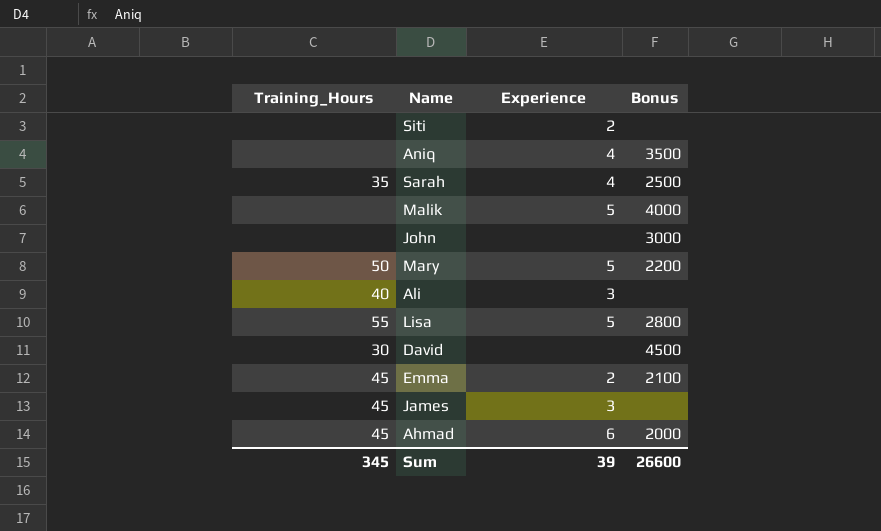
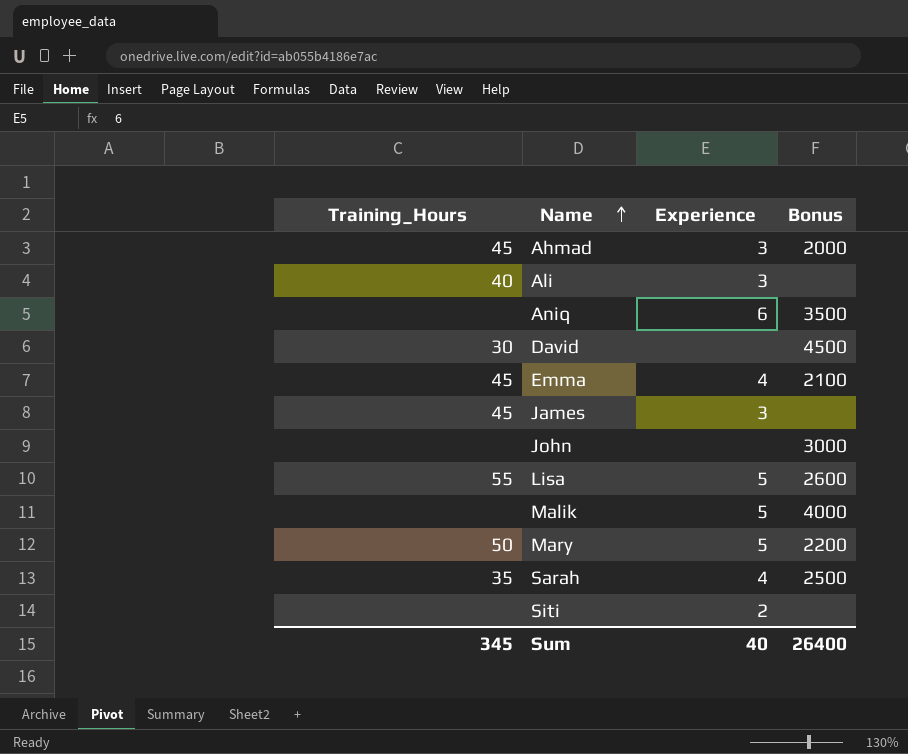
row order: none -> Name ascending
Ahmad | Experience: 6 -> 3
Aniq | Experience: 4 -> 6
Emma | Experience: 2 -> 4
Lisa | Bonus: 2800 -> 2600
Sum | Experience: 39 -> 40
Sum | Bonus: 26600 -> 26400

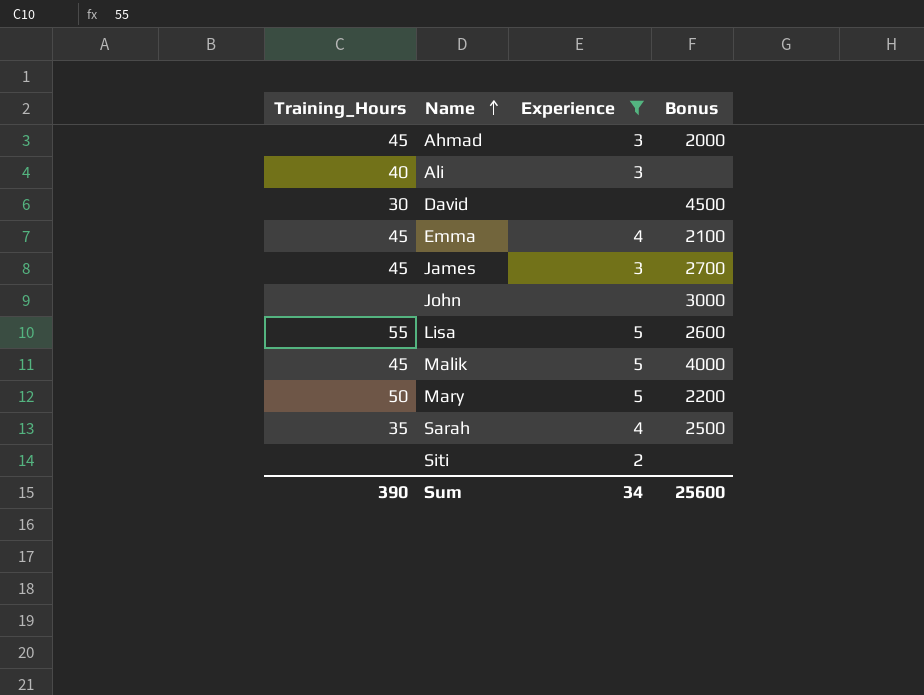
filter: none -> Experience != 6
James | Bonus: none -> 2700
Malik | Training_Hours: none -> 45
Sum | Training_Hours: 345 -> 390
Sum | Experience: 40 -> 34
Sum | Bonus: 26400 -> 25600

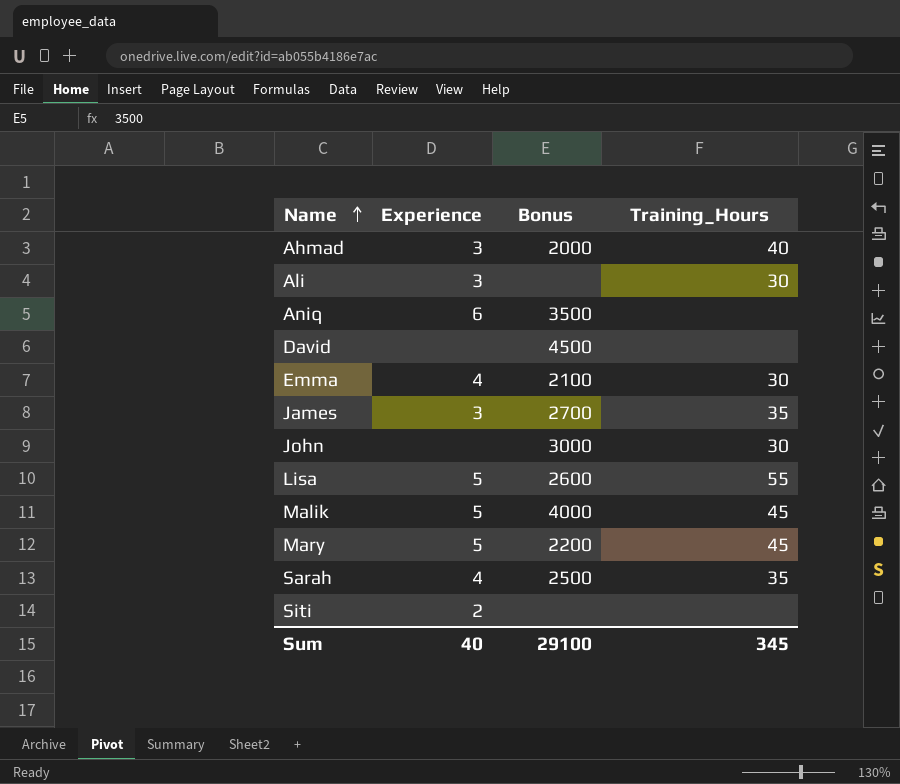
filter: Experience != 6 -> none
column Training_Hours | position: 1 -> 4
Ahmad | Training_Hours: 45 -> 40
Ali | Training_Hours: 40 -> 30
David | Training_Hours: 30 -> none
Emma | Training_Hours: 45 -> 30
James | Training_Hours: 45 -> 35
John | Training_Hours: none -> 30
Mary | Training_Hours: 50 -> 45
Sum | Experience: 34 -> 40
Sum | Bonus: 25600 -> 29100
Sum | Training_Hours: 390 -> 345

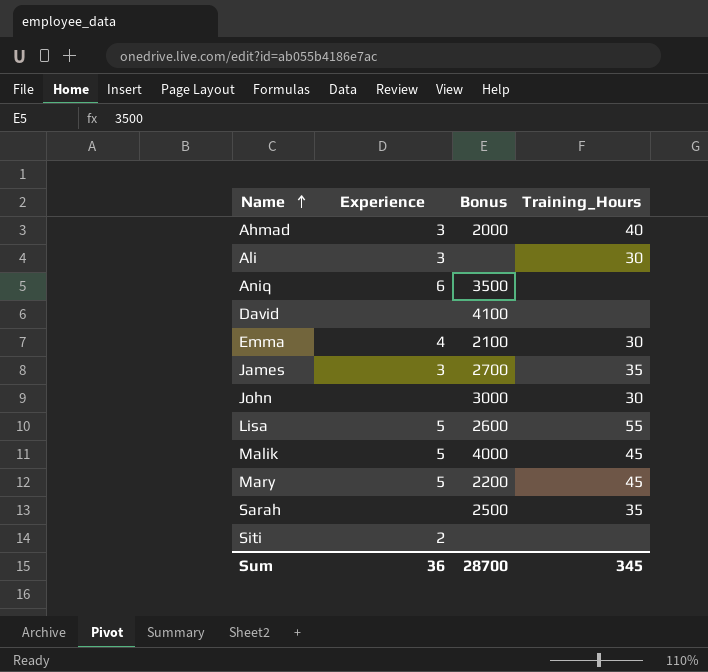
David | Bonus: 4500 -> 4100
Sarah | Experience: 4 -> none
Sum | Experience: 40 -> 36
Sum | Bonus: 29100 -> 28700

